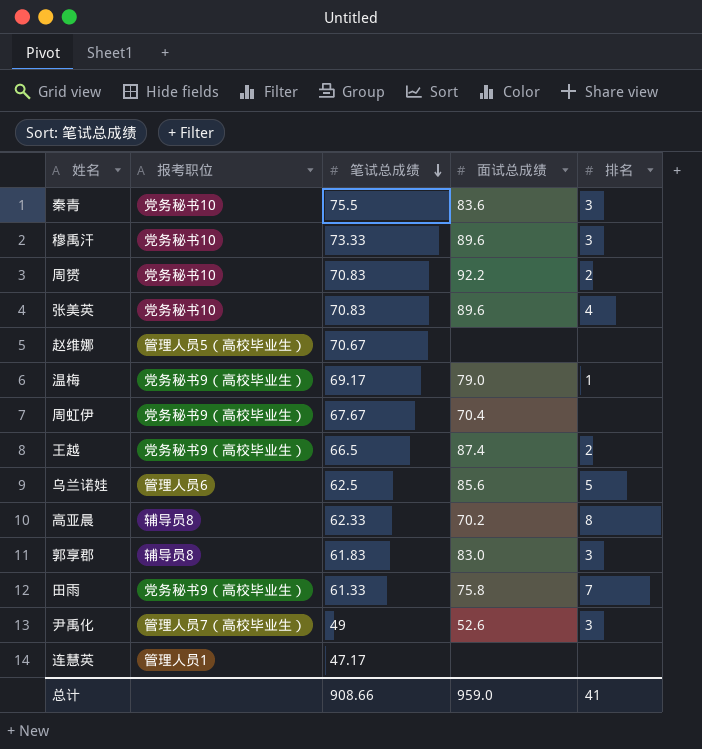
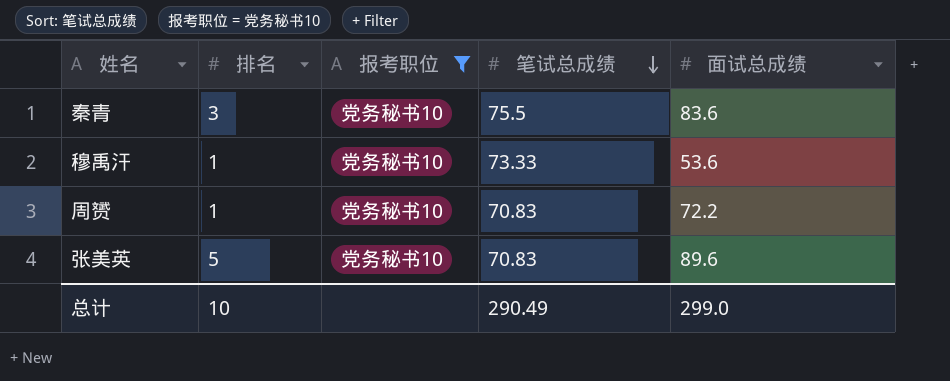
filter: none -> 报考职位 = 党务秘书10
column 排名 | position: 5 -> 2
穆禹汗 | 排名: 3 -> 1
穆禹汗 | 面试总成绩: 89.6 -> 53.6
周赟 | 排名: 2 -> 1
周赟 | 面试总成绩: 92.2 -> 72.2
张美英 | 排名: 4 -> 5
总计 | 排名: 41 -> 10
总计 | 笔试总成绩: 908.66 -> 290.49
总计 | 面试总成绩: 959.0 -> 299.0

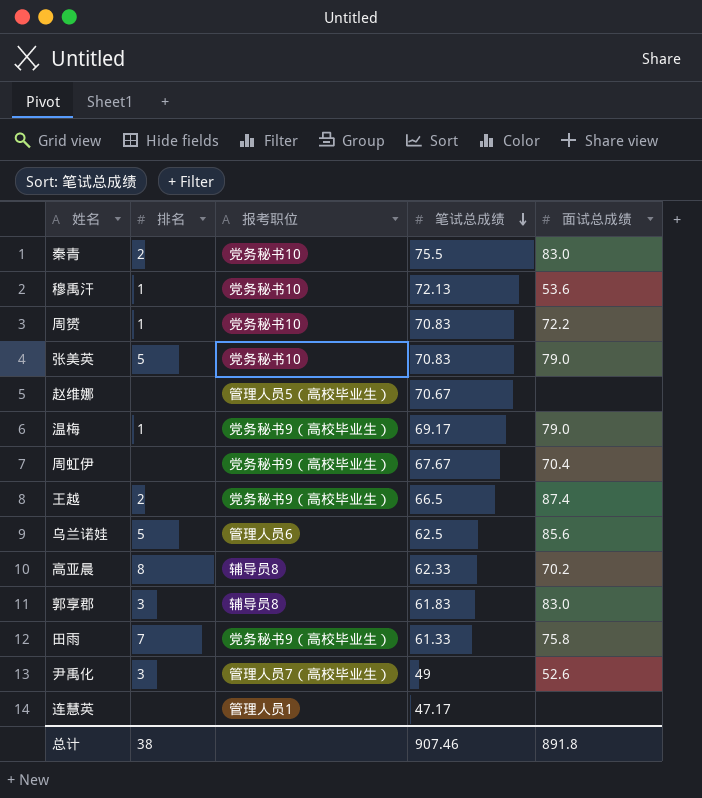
filter: 报考职位 = 党务秘书10 -> none
秦青 | 排名: 3 -> 2
秦青 | 面试总成绩: 83.6 -> 83.0
穆禹汗 | 笔试总成绩: 73.33 -> 72.13
张美英 | 面试总成绩: 89.6 -> 79.0
总计 | 排名: 10 -> 38
总计 | 笔试总成绩: 290.49 -> 907.46
总计 | 面试总成绩: 299.0 -> 891.8

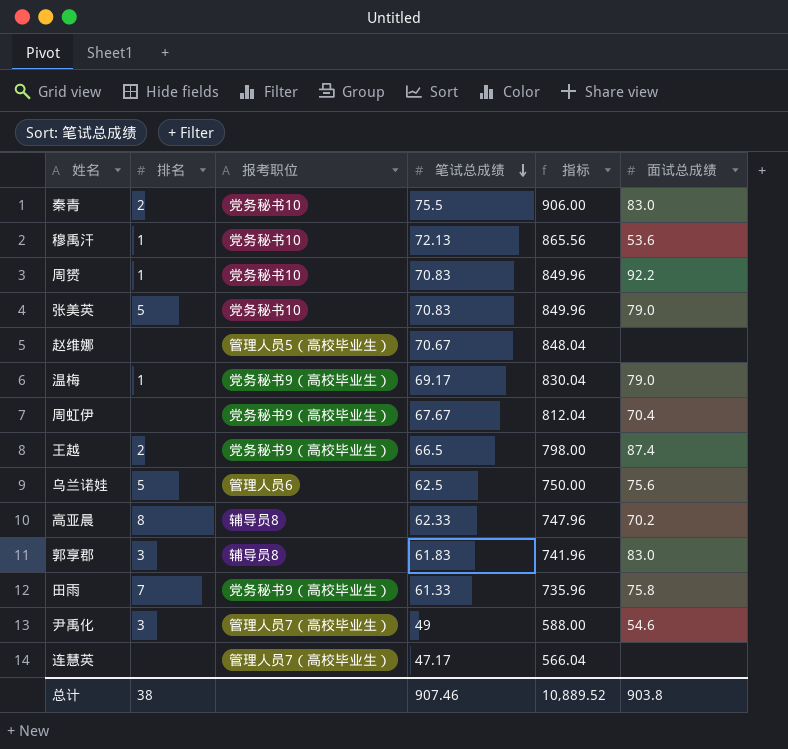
column 指标 | formula: none -> [笔试总成绩] * 12
周赟 | 面试总成绩: 72.2 -> 92.2
乌兰诺娃 | 面试总成绩: 85.6 -> 75.6
尹禹化 | 面试总成绩: 52.6 -> 54.6
连慧英 | 报考职位: 管理人员1 -> 管理人员7（高校毕业生）
总计 | 面试总成绩: 891.8 -> 903.8

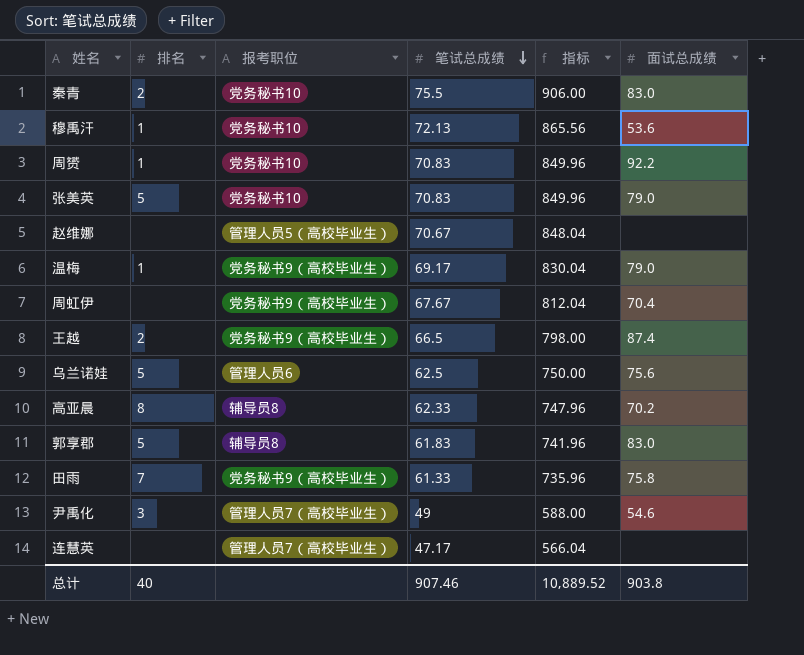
郭享郡 | 排名: 3 -> 5
总计 | 排名: 38 -> 40

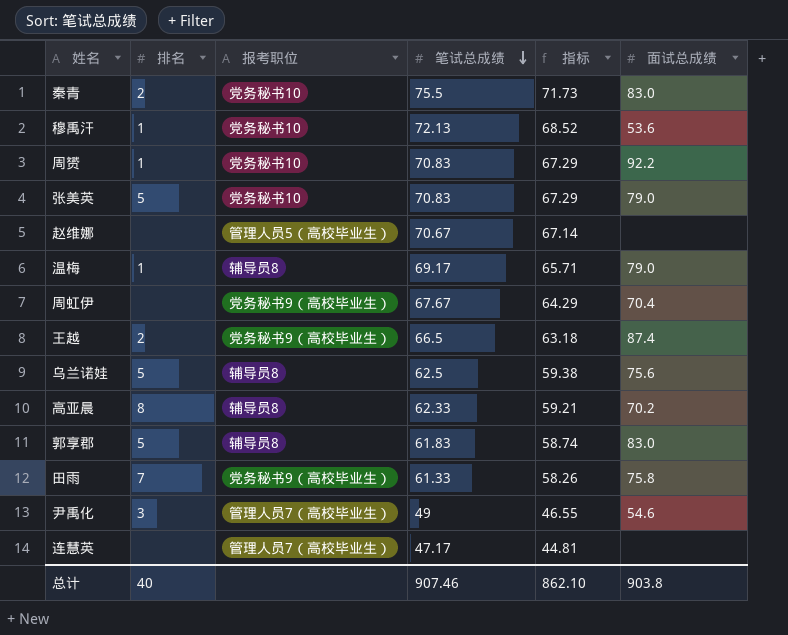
column 指标 | formula: [笔试总成绩] * 12 -> [笔试总成绩] * 0.95
温梅 | 报考职位: 党务秘书9（高校毕业生） -> 辅导员8
乌兰诺娃 | 报考职位: 管理人员6 -> 辅导员8
总计 | 指标: 10,889.52 -> 862.10

